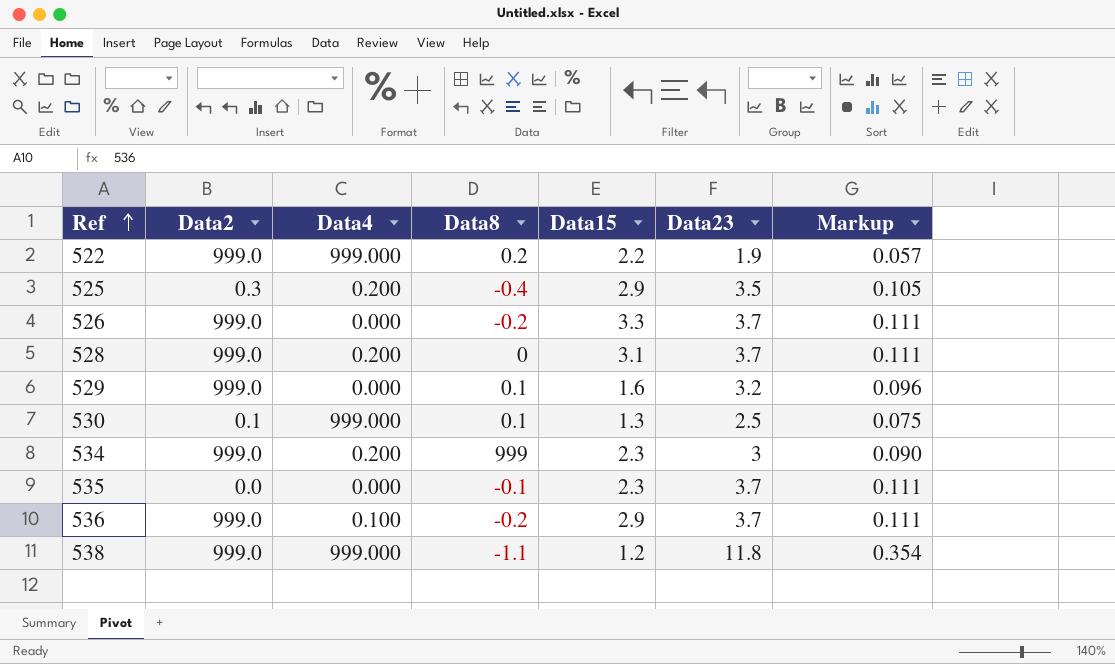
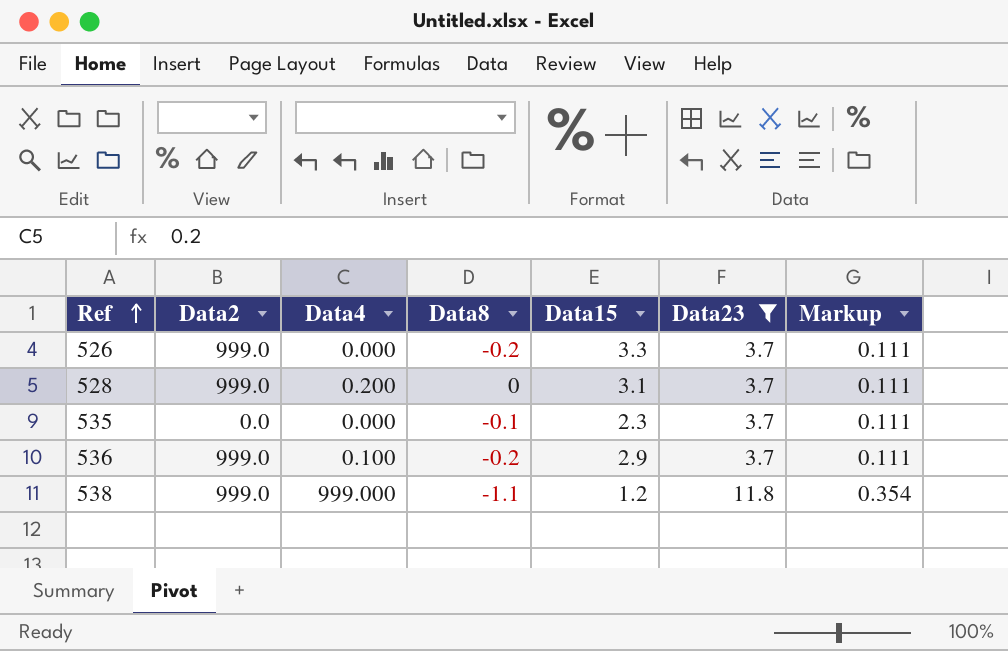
filter: none -> Data23 >= 3.7

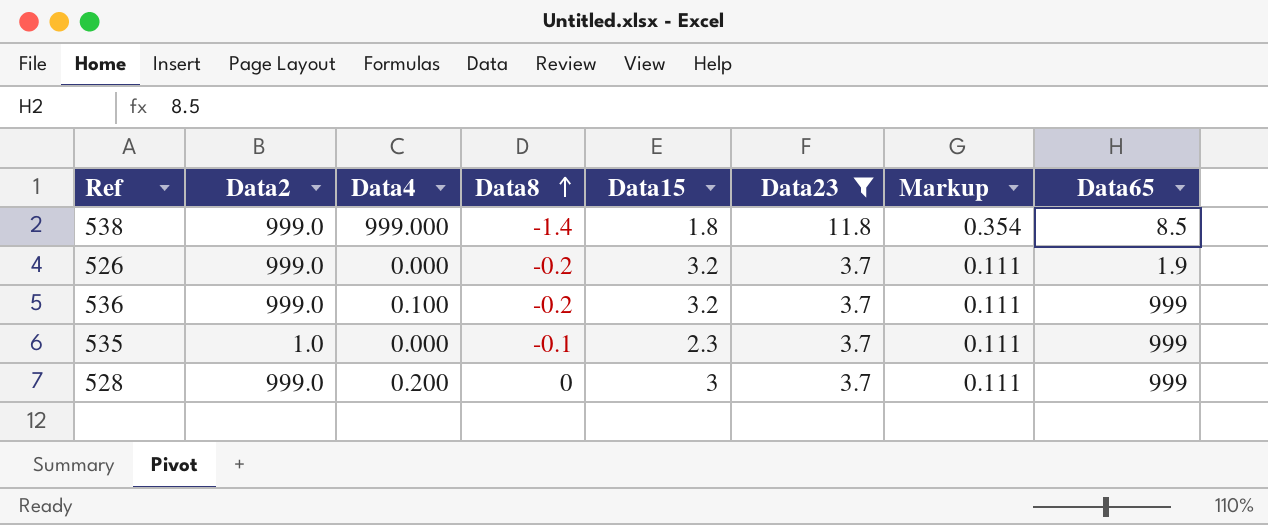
row order: Ref ascending -> Data8 ascending
column Data65 | position: none -> 8
538 | Data8: -1.1 -> -1.4
538 | Data15: 1.2 -> 1.8
526 | Data15: 3.3 -> 3.2
536 | Data15: 2.9 -> 3.2
535 | Data2: 0.0 -> 1.0
528 | Data15: 3.1 -> 3

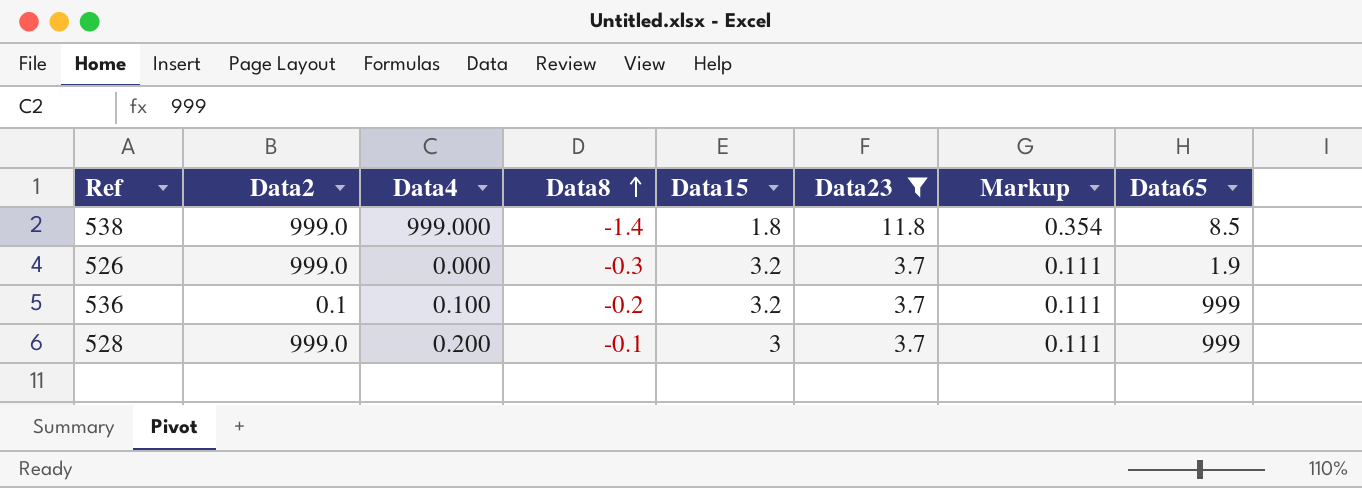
row 535: 1.0 | 0.000 | -0.1 | 2.3 | 3.7 | 0.111 | 999 -> none
526 | Data8: -0.2 -> -0.3
536 | Data2: 999.0 -> 0.1
528 | Data8: 0 -> -0.1

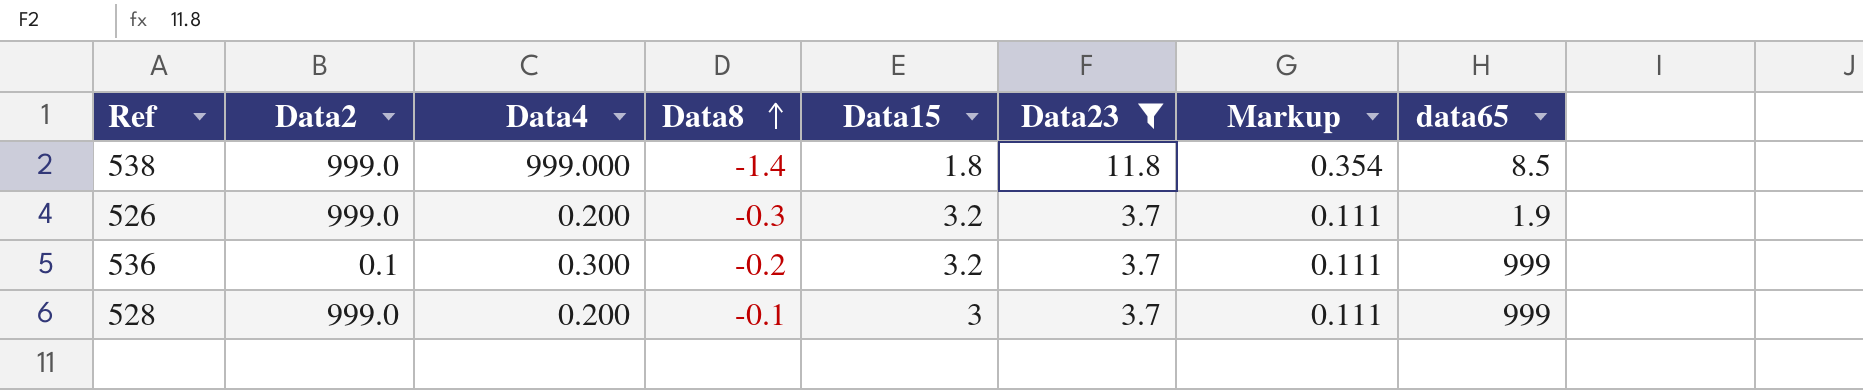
column name: Data65 -> data65
526 | Data4: 0.000 -> 0.200
536 | Data4: 0.100 -> 0.300

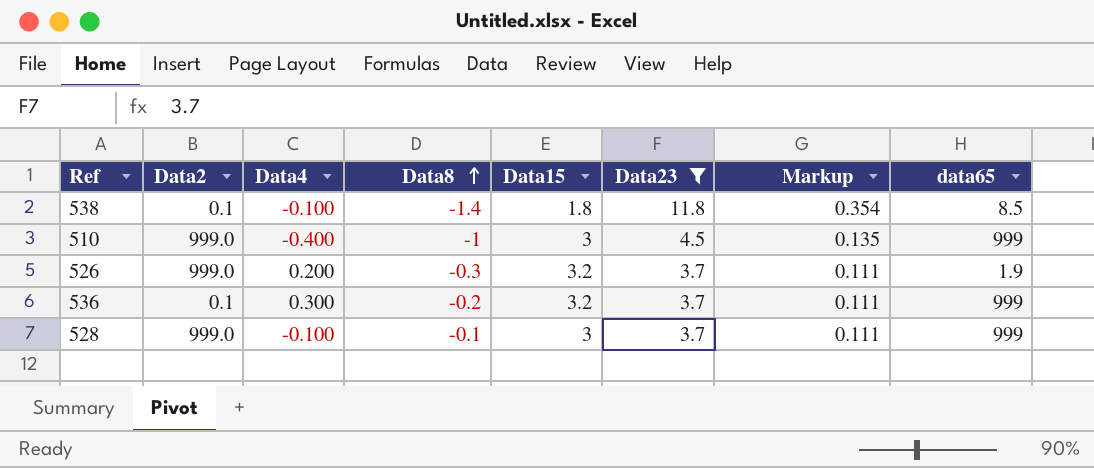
538 | Data2: 999.0 -> 0.1
538 | Data4: 999.000 -> -0.100
row 510: none -> 999.0 | -0.400 | -1 | 3 | 4.5 | 0.135 | 999
528 | Data4: 0.200 -> -0.100

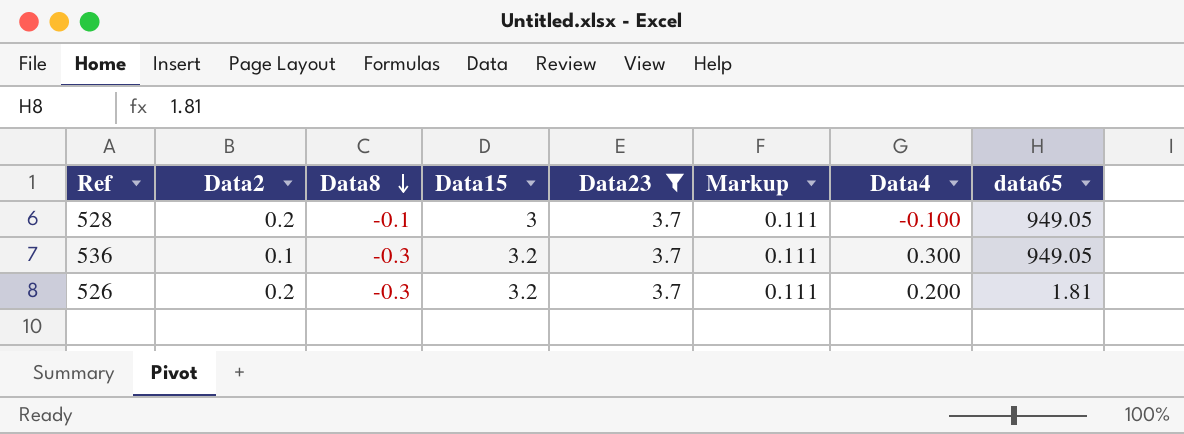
row order: Data8 ascending -> Data8 descending
column Data4 | position: 3 -> 7
row 538: 0.1 | -0.100 | -1.4 | 1.8 | 11.8 | 0.354 | 8.5 -> none
row 510: 999.0 | -0.400 | -1 | 3 | 4.5 | 0.135 | 999 -> none
528 | Data2: 999.0 -> 0.2
528 | data65: 999 -> 949.05
536 | Data8: -0.2 -> -0.3
536 | data65: 999 -> 949.05
526 | Data2: 999.0 -> 0.2
526 | data65: 1.9 -> 1.81

